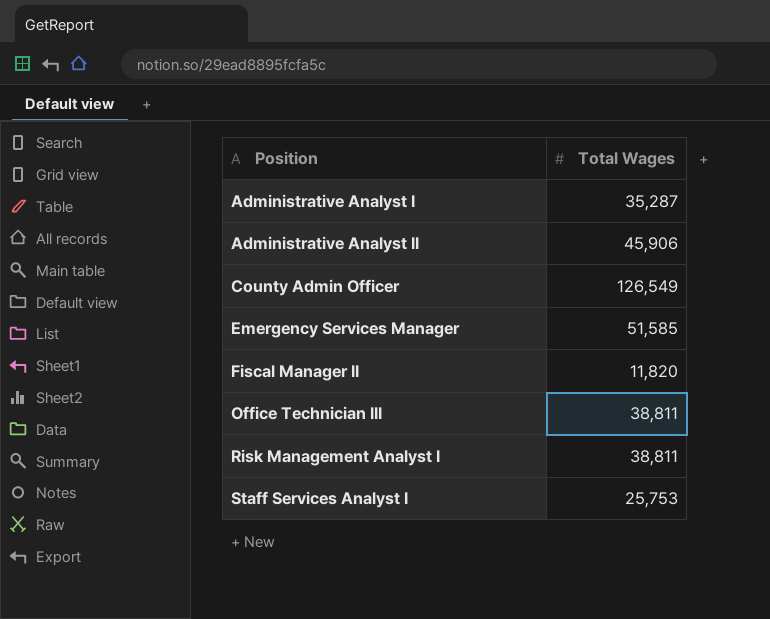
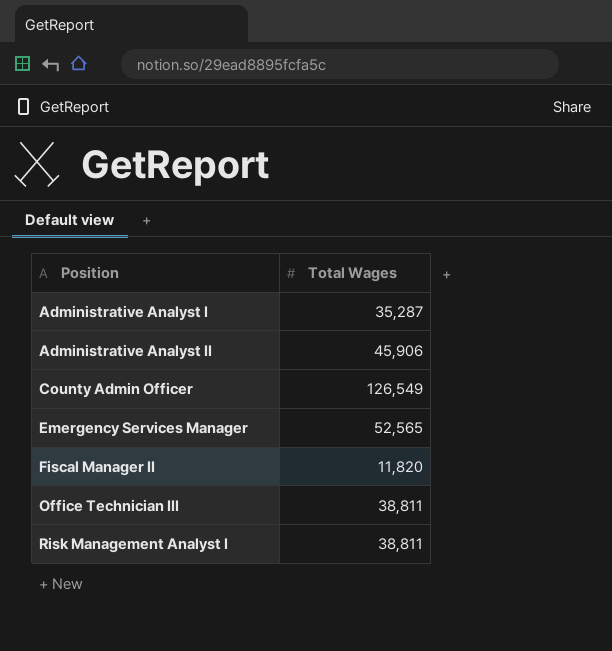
row Staff Services Analyst I: 25,753 -> none
Emergency Services Manager | Total Wages: 51,585 -> 52,565

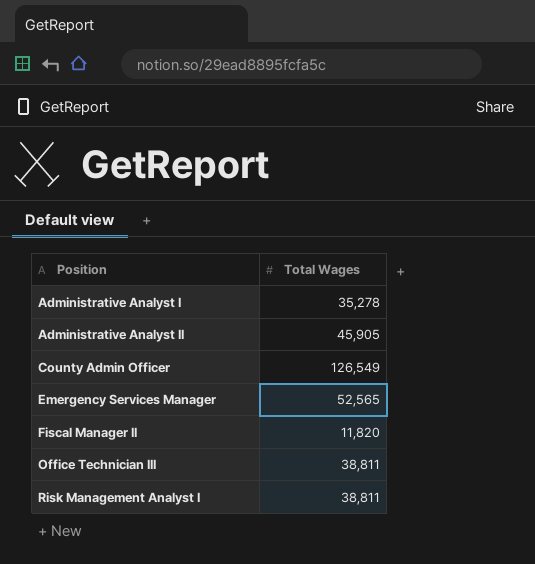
Administrative Analyst I | Total Wages: 35,287 -> 35,278
Administrative Analyst II | Total Wages: 45,906 -> 45,905

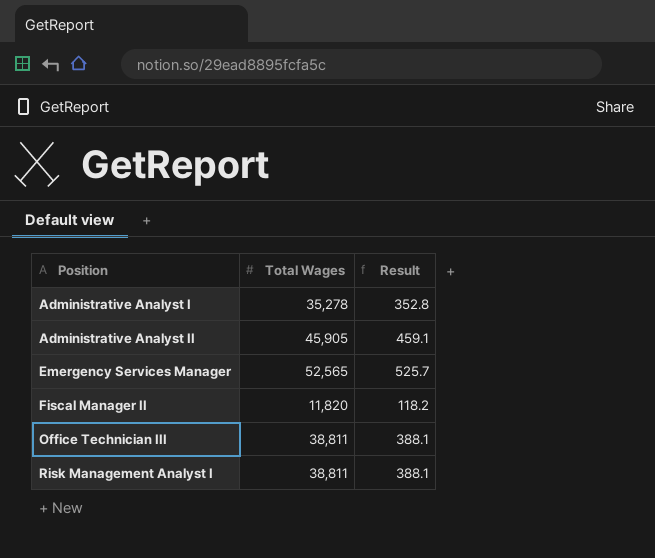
column Result | formula: none -> [Total Wages] * 0.01
row County Admin Officer: 126,549 -> none

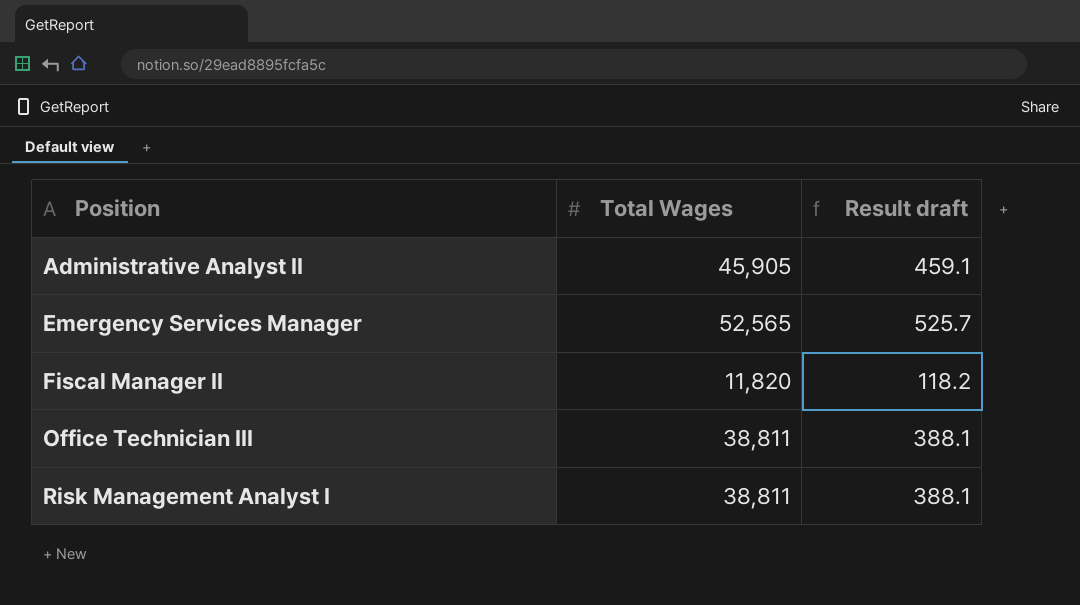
column name: Result -> Result draft
row Administrative Analyst I: 35,278 | 352.8 -> none

